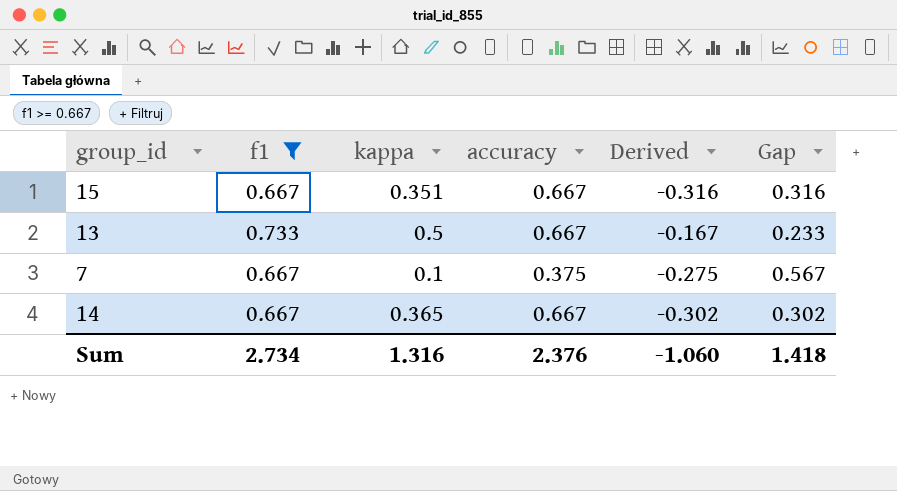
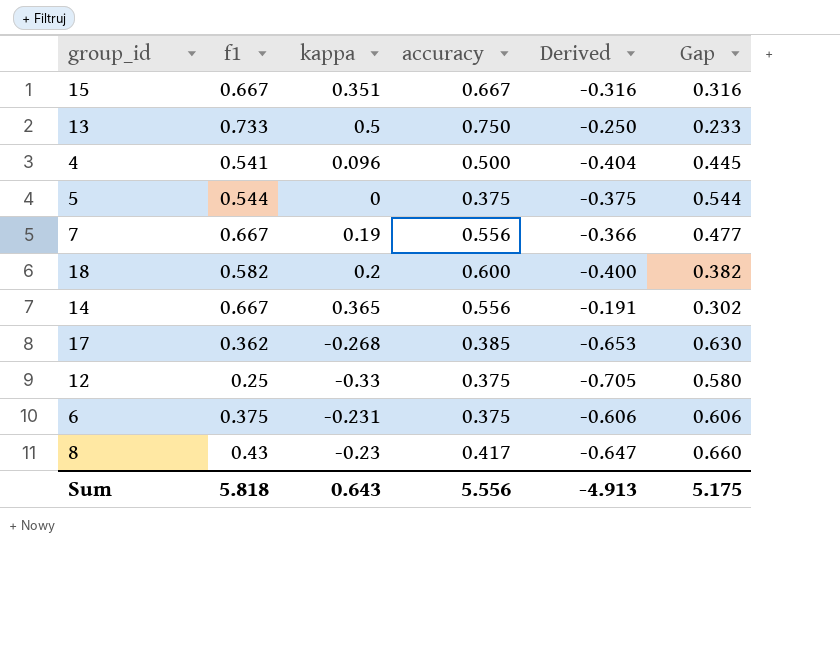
filter: f1 >= 0.667 -> none
13 | accuracy: 0.667 -> 0.750
13 | Derived: -0.167 -> -0.250
7 | kappa: 0.1 -> 0.19
7 | accuracy: 0.375 -> 0.556
7 | Derived: -0.275 -> -0.366
7 | Gap: 0.567 -> 0.477
14 | accuracy: 0.667 -> 0.556
14 | Derived: -0.302 -> -0.191
Sum | f1: 2.734 -> 5.818
Sum | kappa: 1.316 -> 0.643
Sum | accuracy: 2.376 -> 5.556
Sum | Derived: -1.060 -> -4.913
Sum | Gap: 1.418 -> 5.175

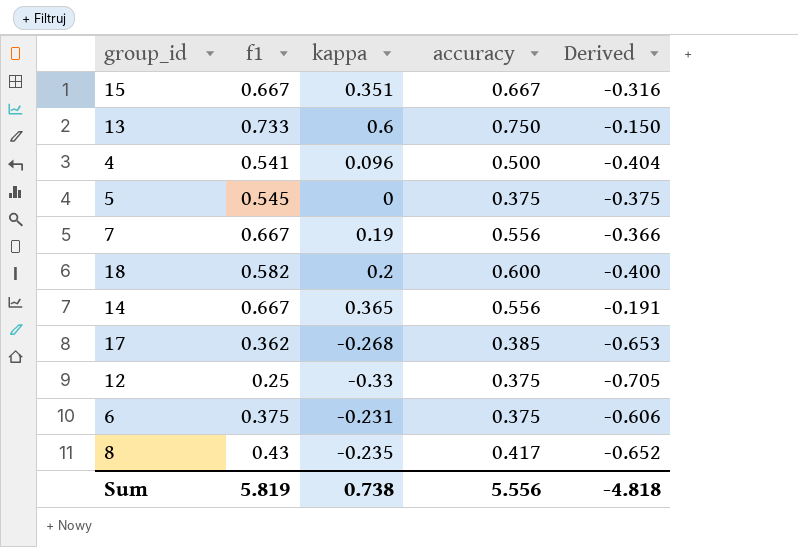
column Gap | formula: [f1] - [kappa] -> none
13 | kappa: 0.5 -> 0.6
13 | Derived: -0.250 -> -0.150
5 | f1: 0.544 -> 0.545
8 | kappa: -0.23 -> -0.235
8 | Derived: -0.647 -> -0.652
Sum | f1: 5.818 -> 5.819
Sum | kappa: 0.643 -> 0.738
Sum | Derived: -4.913 -> -4.818

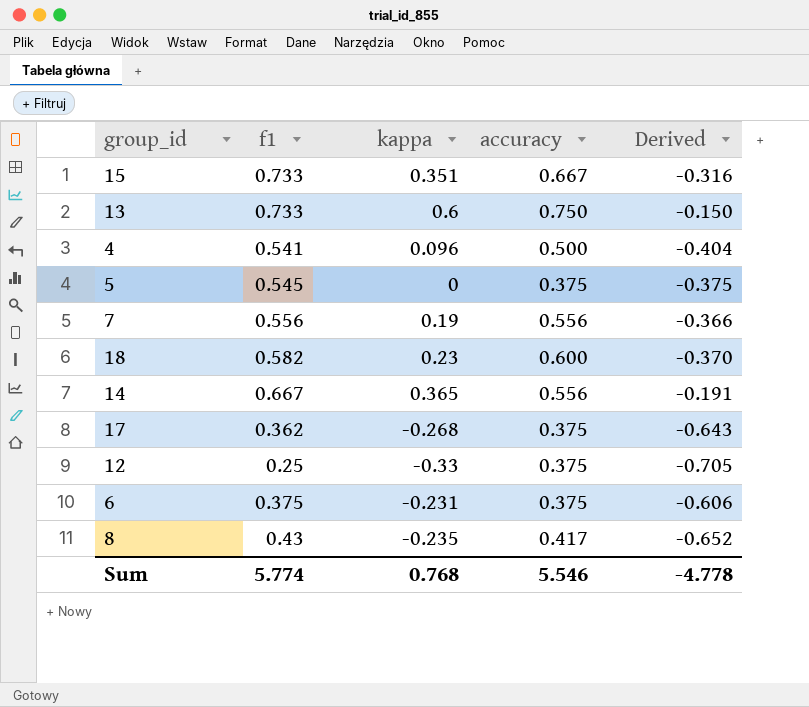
15 | f1: 0.667 -> 0.733
7 | f1: 0.667 -> 0.556
18 | kappa: 0.2 -> 0.23
18 | Derived: -0.400 -> -0.370
17 | accuracy: 0.385 -> 0.375
17 | Derived: -0.653 -> -0.643
Sum | f1: 5.819 -> 5.774
Sum | kappa: 0.738 -> 0.768
Sum | accuracy: 5.556 -> 5.546
Sum | Derived: -4.818 -> -4.778

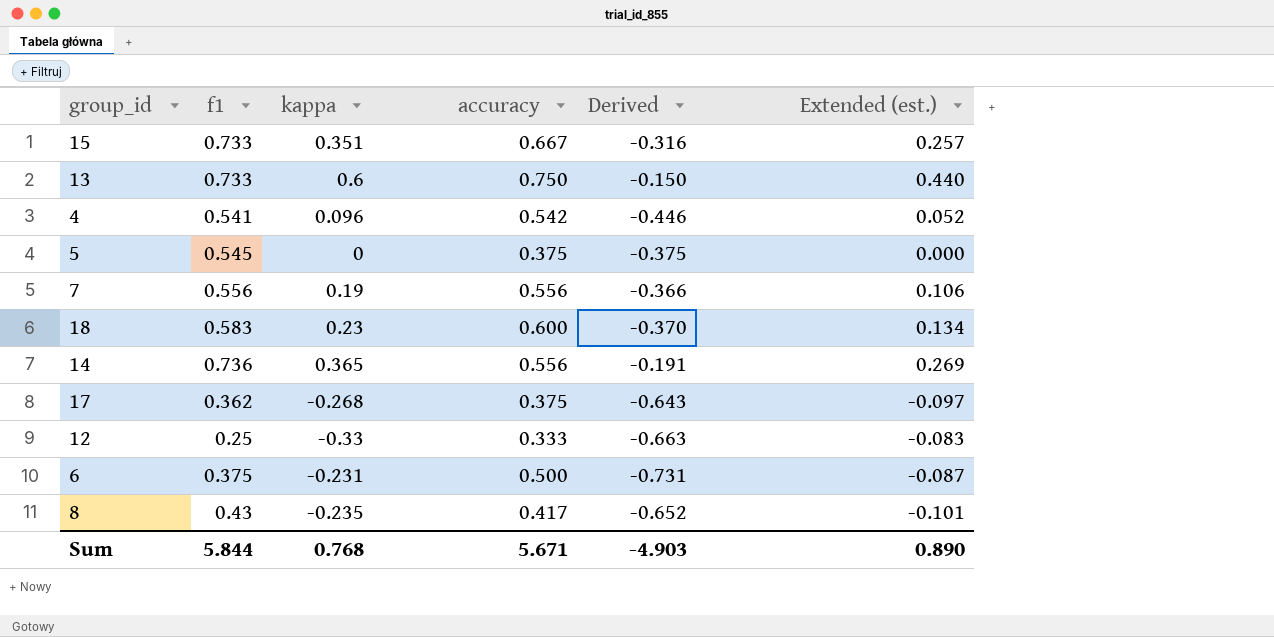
column Extended (est.) | formula: none -> [f1] * [kappa]
4 | accuracy: 0.500 -> 0.542
4 | Derived: -0.404 -> -0.446
18 | f1: 0.582 -> 0.583
14 | f1: 0.667 -> 0.736
12 | accuracy: 0.375 -> 0.333
12 | Derived: -0.705 -> -0.663
6 | accuracy: 0.375 -> 0.500
6 | Derived: -0.606 -> -0.731
Sum | f1: 5.774 -> 5.844
Sum | accuracy: 5.546 -> 5.671
Sum | Derived: -4.778 -> -4.903

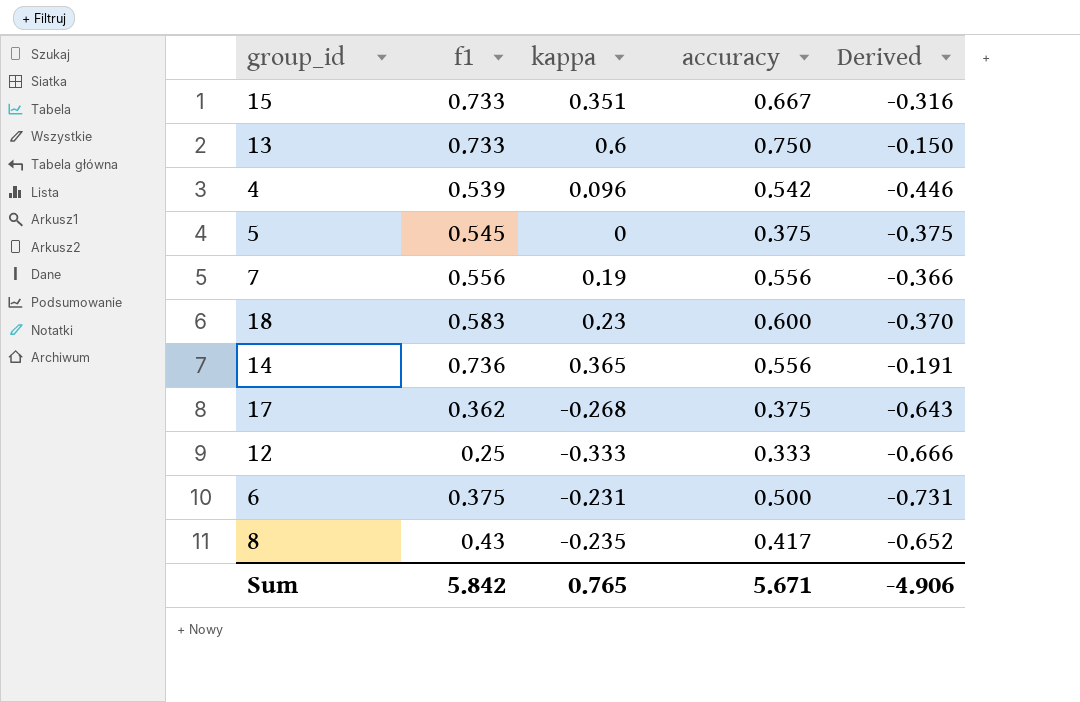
column Extended (est.) | formula: [f1] * [kappa] -> none
4 | f1: 0.541 -> 0.539
12 | kappa: -0.33 -> -0.333
12 | Derived: -0.663 -> -0.666
Sum | f1: 5.844 -> 5.842
Sum | kappa: 0.768 -> 0.765
Sum | Derived: -4.903 -> -4.906

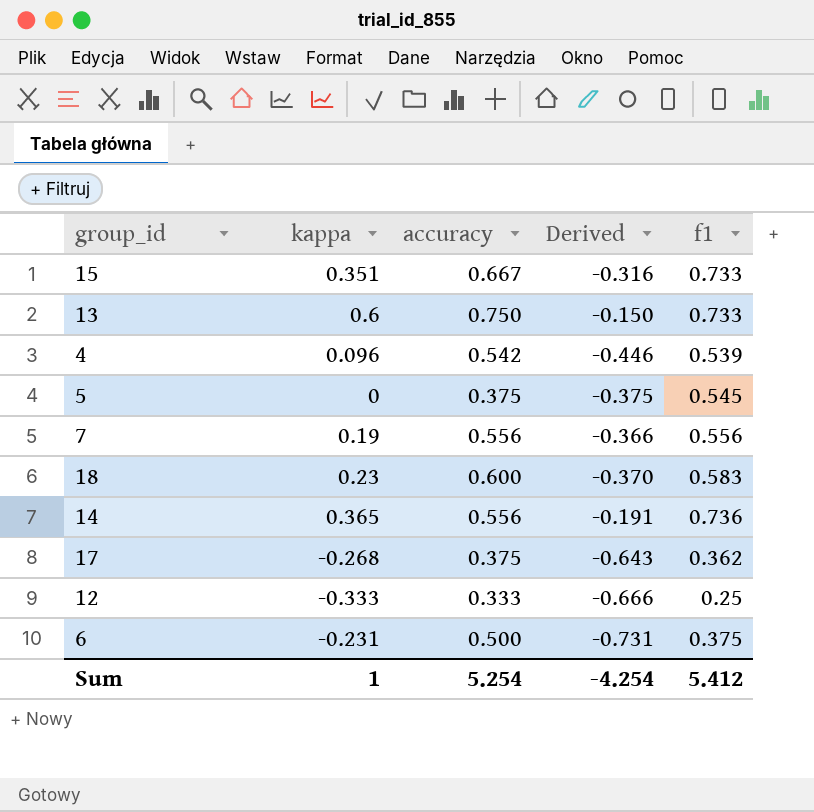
column f1 | position: 2 -> 5
row 8: 0.43 | -0.235 | 0.417 | -0.652 -> none
Sum | kappa: 0.765 -> 1
Sum | accuracy: 5.671 -> 5.254
Sum | Derived: -4.906 -> -4.254
Sum | f1: 5.842 -> 5.412

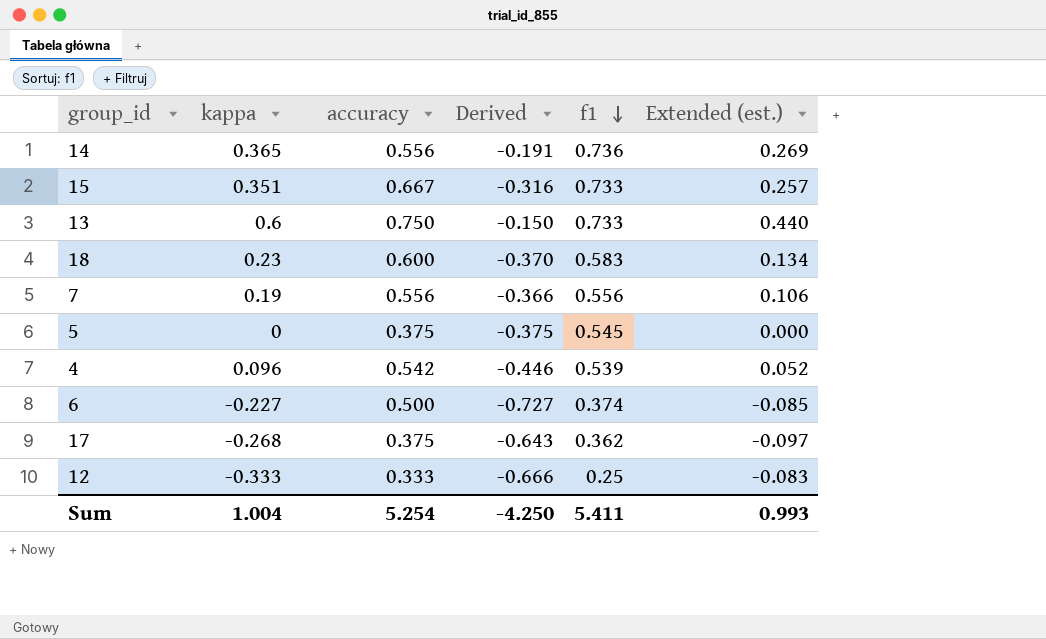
row order: none -> f1 descending
column Extended (est.) | formula: none -> [kappa] * [f1]
6 | kappa: -0.231 -> -0.227
6 | Derived: -0.731 -> -0.727
6 | f1: 0.375 -> 0.374
Sum | kappa: 1 -> 1.004
Sum | Derived: -4.254 -> -4.250
Sum | f1: 5.412 -> 5.411

